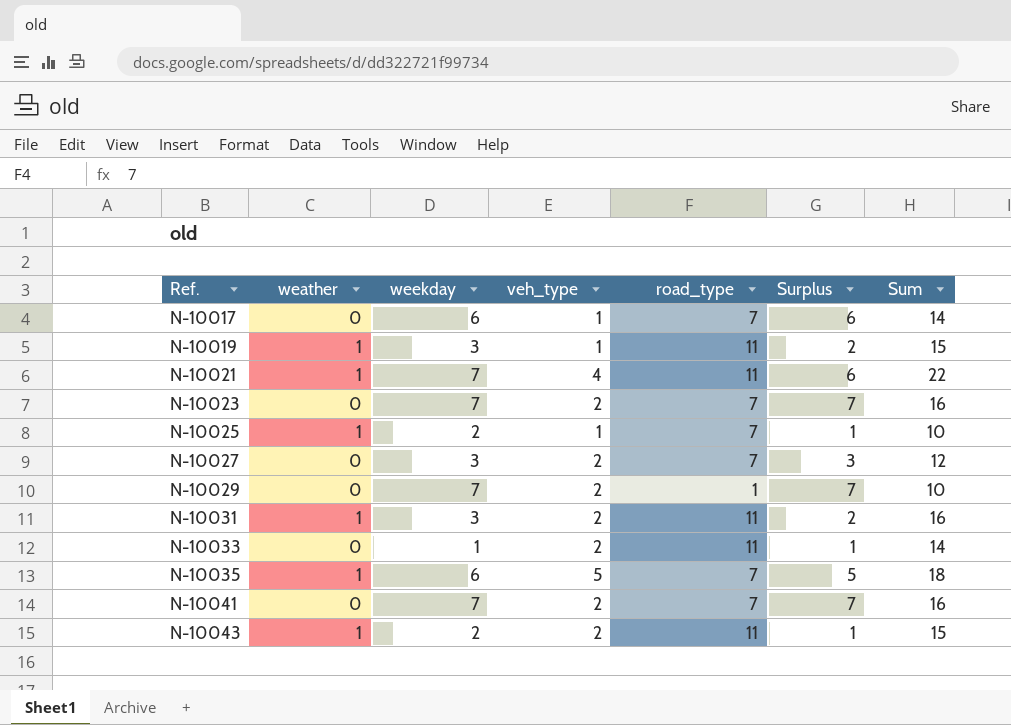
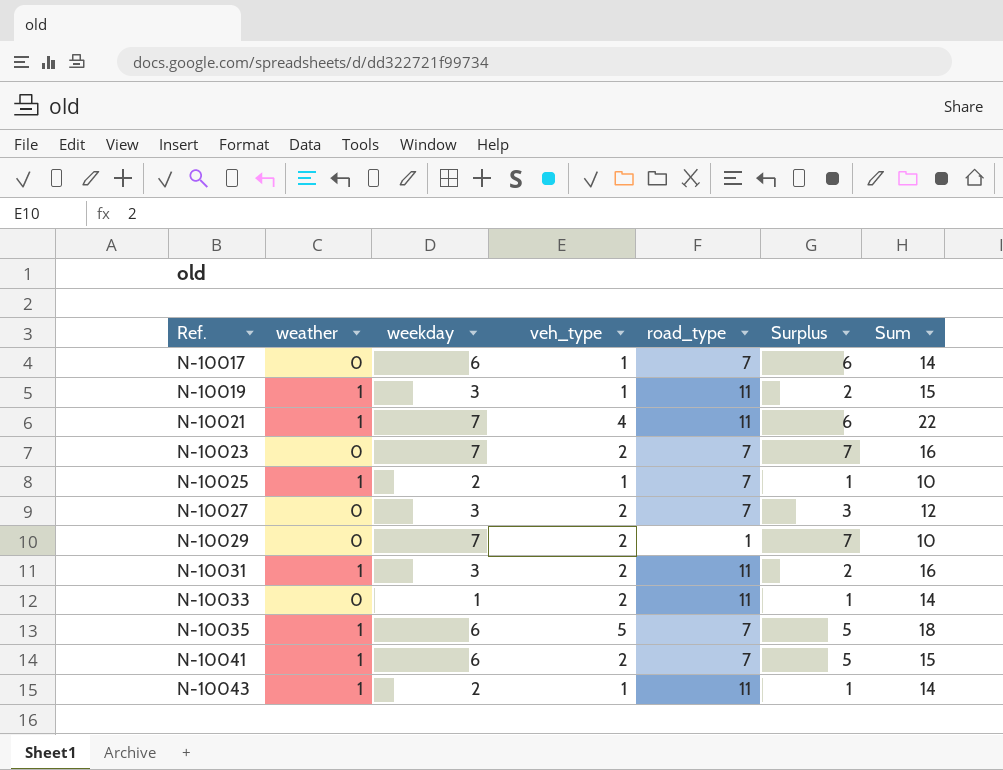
N-10041 | weather: 0 -> 1
N-10041 | weekday: 7 -> 6
N-10041 | Surplus: 7 -> 5
N-10041 | Sum: 16 -> 15
N-10043 | veh_type: 2 -> 1
N-10043 | Sum: 15 -> 14

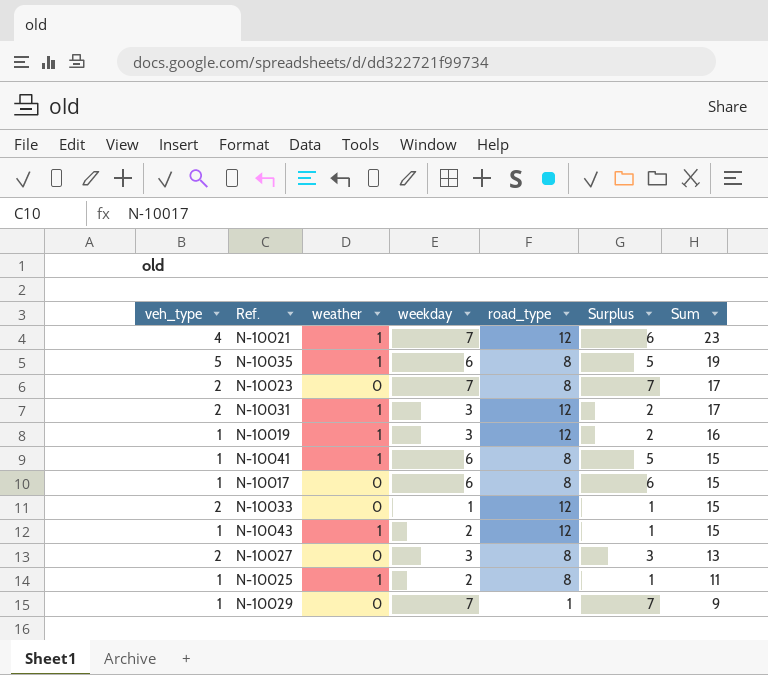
row order: Ref. ascending -> Sum descending
column veh_type | position: 4 -> 1
N-10021 | road_type: 11 -> 12
N-10021 | Sum: 22 -> 23
N-10035 | road_type: 7 -> 8
N-10035 | Sum: 18 -> 19
N-10023 | road_type: 7 -> 8
N-10023 | Sum: 16 -> 17
N-10031 | road_type: 11 -> 12
N-10031 | Sum: 16 -> 17
N-10019 | road_type: 11 -> 12
N-10019 | Sum: 15 -> 16
N-10041 | veh_type: 2 -> 1
N-10041 | road_type: 7 -> 8
N-10017 | road_type: 7 -> 8
N-10017 | Sum: 14 -> 15
N-10033 | road_type: 11 -> 12
N-10033 | Sum: 14 -> 15
N-10043 | road_type: 11 -> 12
N-10043 | Sum: 14 -> 15
N-10027 | road_type: 7 -> 8
N-10027 | Sum: 12 -> 13
N-10025 | road_type: 7 -> 8
N-10025 | Sum: 10 -> 11
N-10029 | veh_type: 2 -> 1
N-10029 | Sum: 10 -> 9

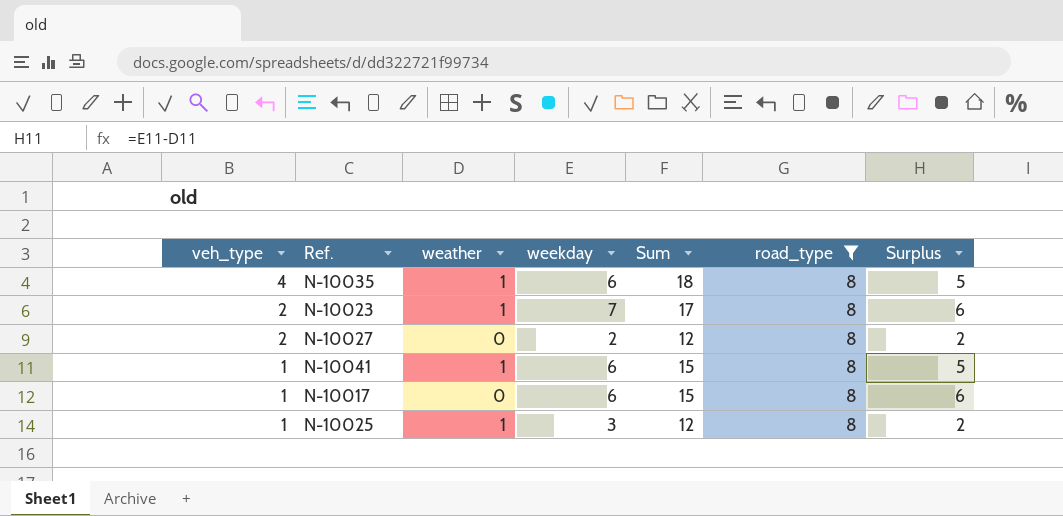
filter: none -> road_type = 8
row order: Sum descending -> veh_type descending
column Sum | position: 7 -> 5
N-10035 | veh_type: 5 -> 4
N-10035 | Sum: 19 -> 18
N-10023 | weather: 0 -> 1
N-10023 | Surplus: 7 -> 6
N-10027 | weekday: 3 -> 2
N-10027 | Sum: 13 -> 12
N-10027 | Surplus: 3 -> 2
N-10025 | weekday: 2 -> 3
N-10025 | Sum: 11 -> 12
N-10025 | Surplus: 1 -> 2

